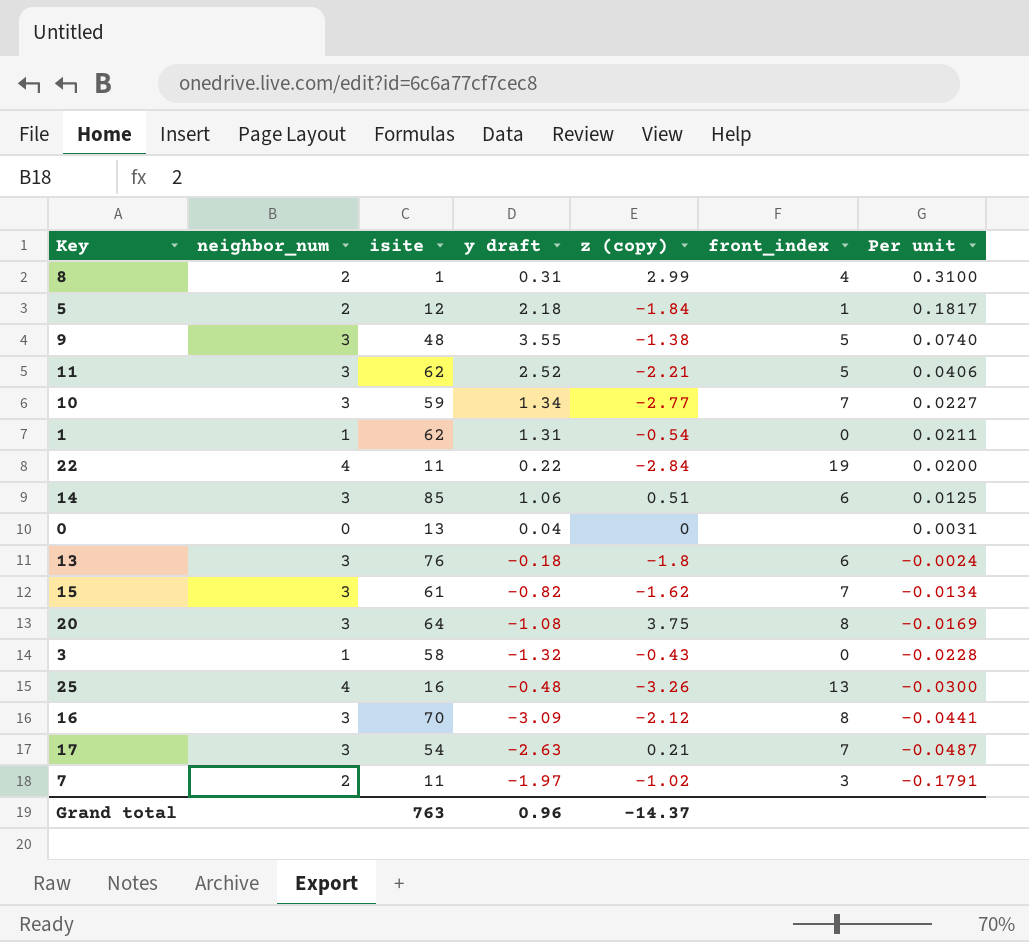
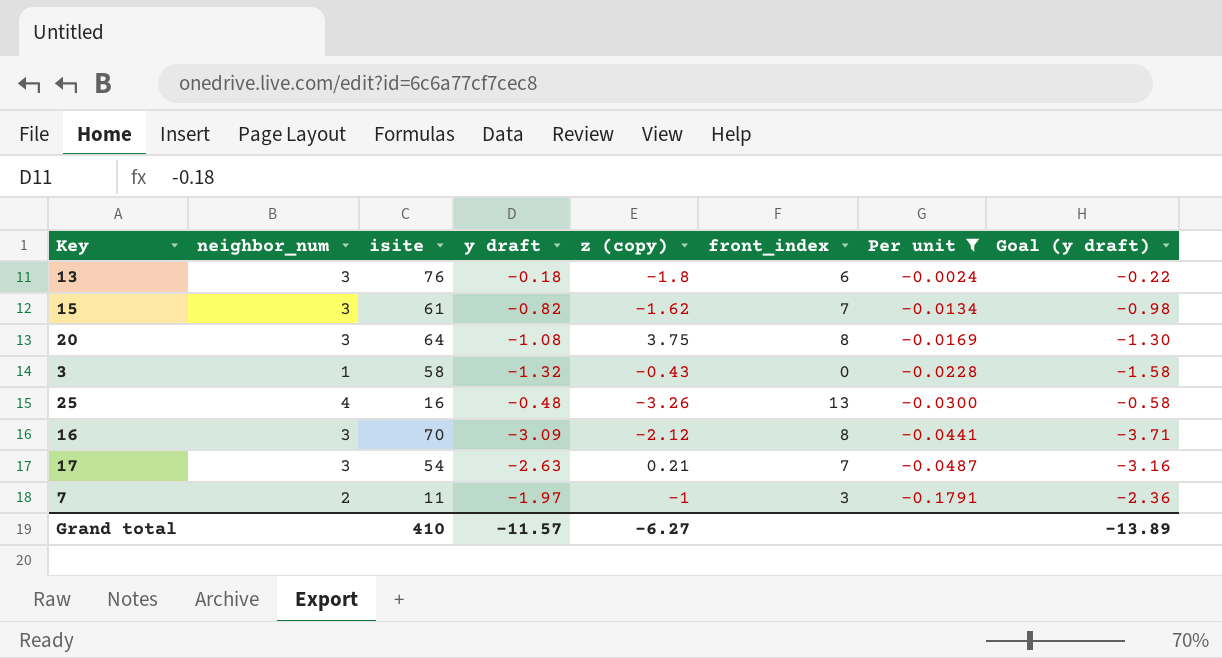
filter: none -> Per unit <= -0.0024
column Goal (y draft) | formula: none -> [y draft] * 1.2
7 | z (copy): -1.02 -> -1
Grand total | isite: 763 -> 410
Grand total | y draft: 0.96 -> -11.57
Grand total | z (copy): -14.37 -> -6.27

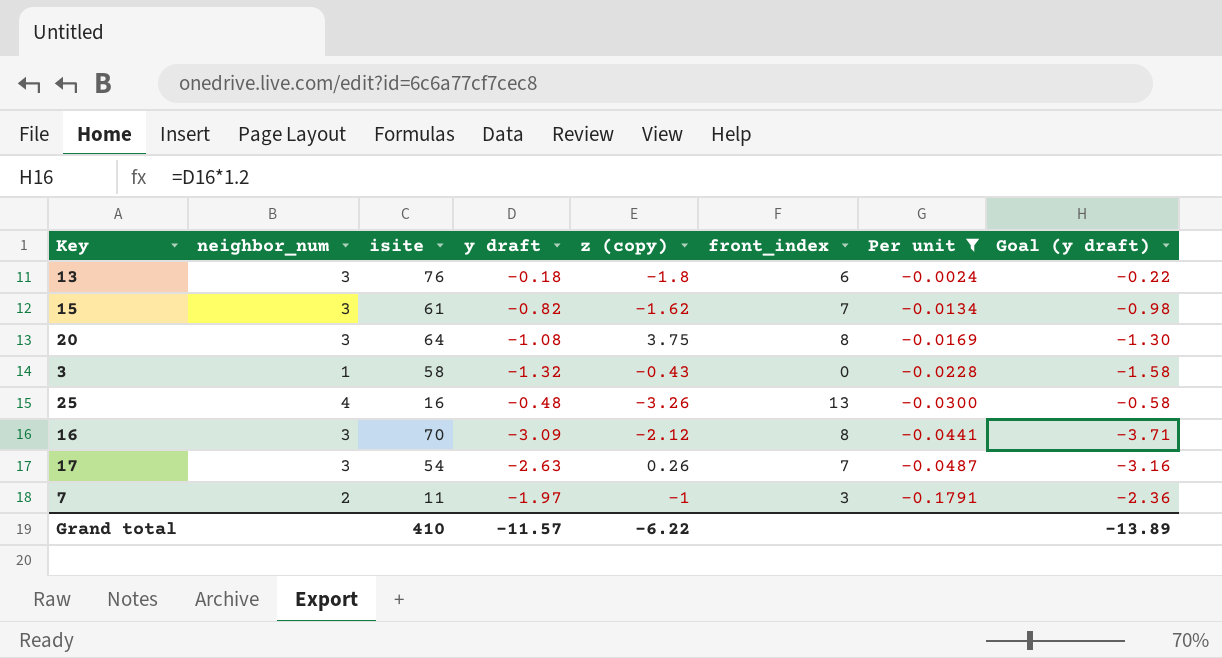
17 | z (copy): 0.21 -> 0.26
Grand total | z (copy): -6.27 -> -6.22

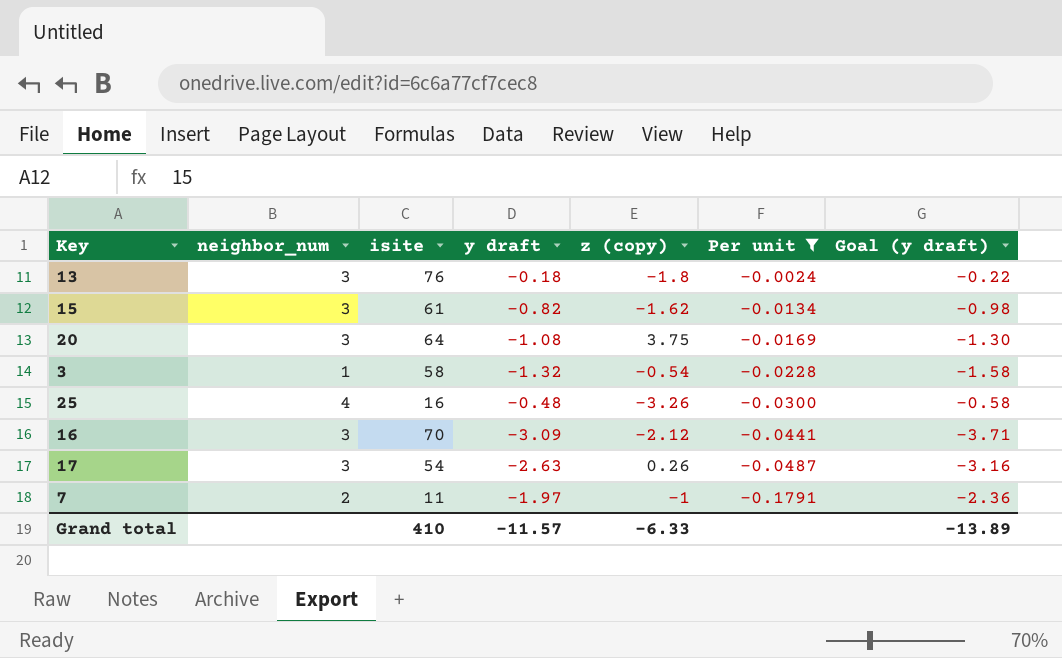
column front_index | position: 6 -> none
3 | z (copy): -0.43 -> -0.54
Grand total | z (copy): -6.22 -> -6.33

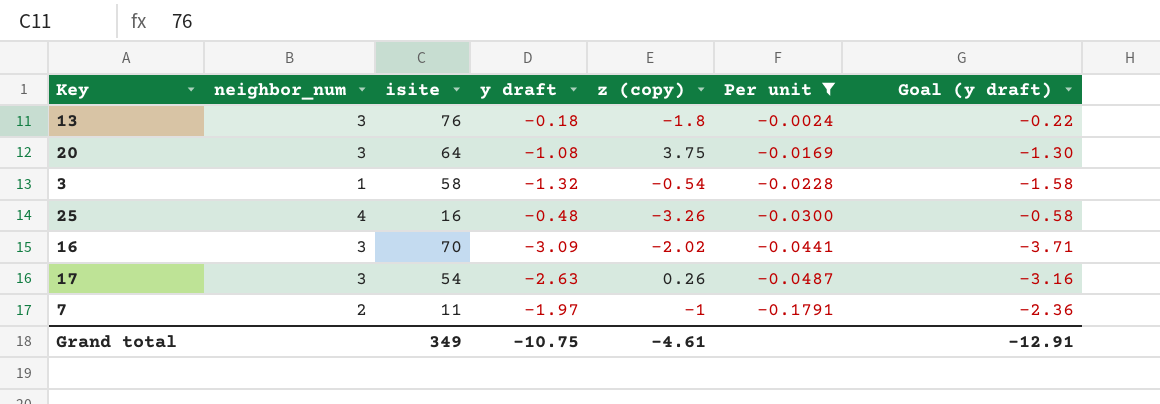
row 15: 3 | 61 | -0.82 | -1.62 | -0.0134 | -0.98 -> none
16 | z (copy): -2.12 -> -2.02
Grand total | isite: 410 -> 349
Grand total | y draft: -11.57 -> -10.75
Grand total | z (copy): -6.33 -> -4.61
Grand total | Goal (y draft): -13.89 -> -12.91

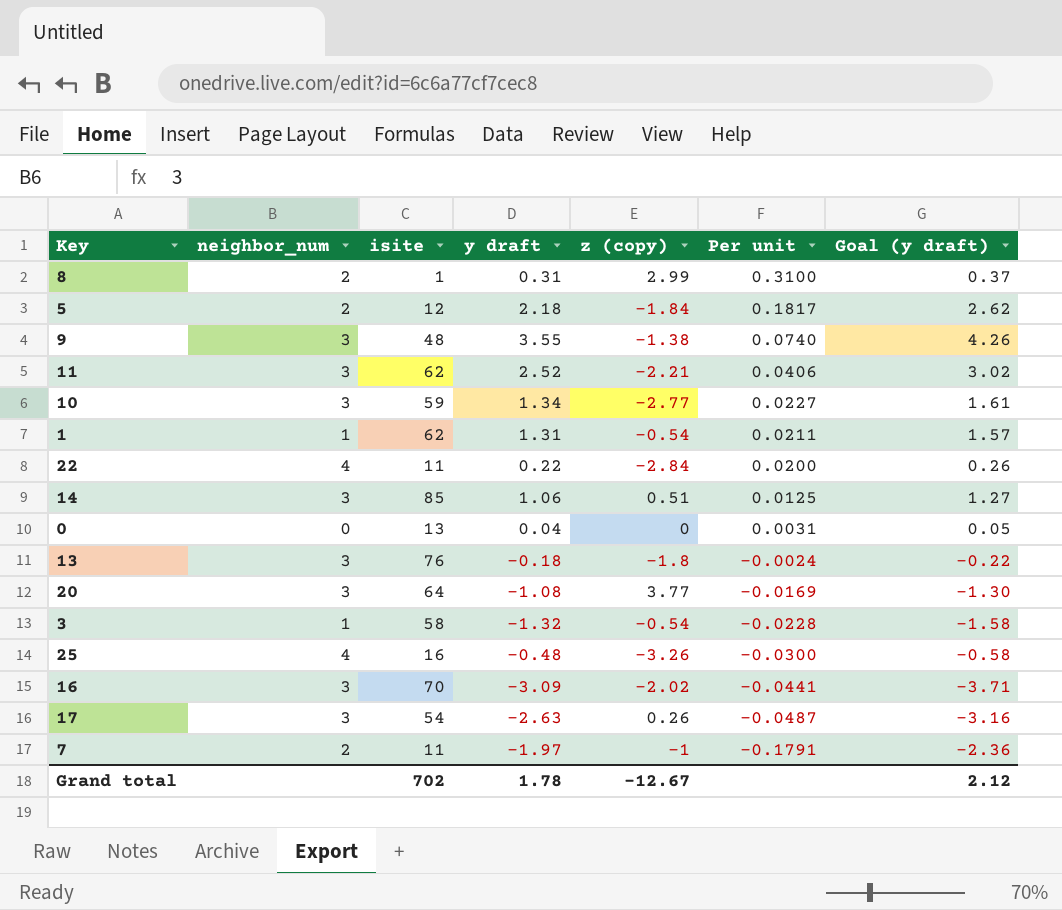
filter: Per unit <= -0.0024 -> none
20 | z (copy): 3.75 -> 3.77
Grand total | isite: 349 -> 702
Grand total | y draft: -10.75 -> 1.78
Grand total | z (copy): -4.61 -> -12.67
Grand total | Goal (y draft): -12.91 -> 2.12

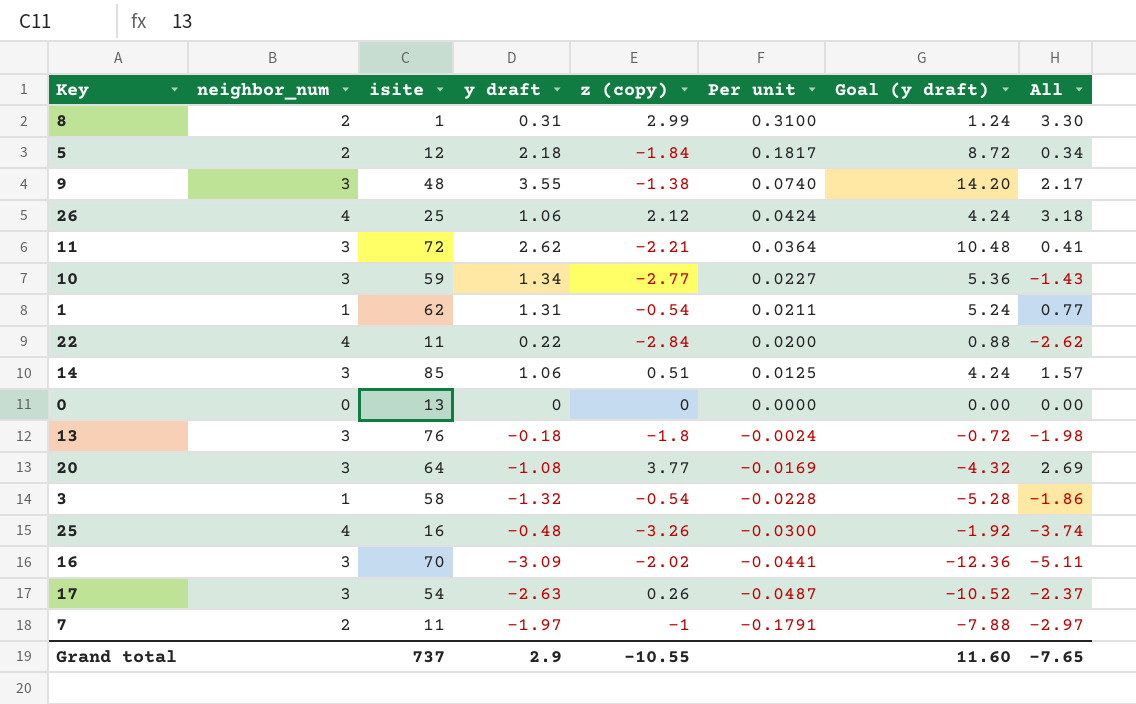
column Goal (y draft) | formula: [y draft] * 1.2 -> [y draft] * 4
column All | formula: none -> [y draft] + [z (copy)]
row 26: none -> 4 | 25 | 1.06 | 2.12 | 0.0424 | 4.24 | 3.18
11 | isite: 62 -> 72
11 | y draft: 2.52 -> 2.62
11 | Per unit: 0.0406 -> 0.0364
0 | y draft: 0.04 -> 0
0 | Per unit: 0.0031 -> 0.0000
Grand total | isite: 702 -> 737
Grand total | y draft: 1.78 -> 2.9
Grand total | z (copy): -12.67 -> -10.55
Grand total | Goal (y draft): 2.12 -> 11.60

